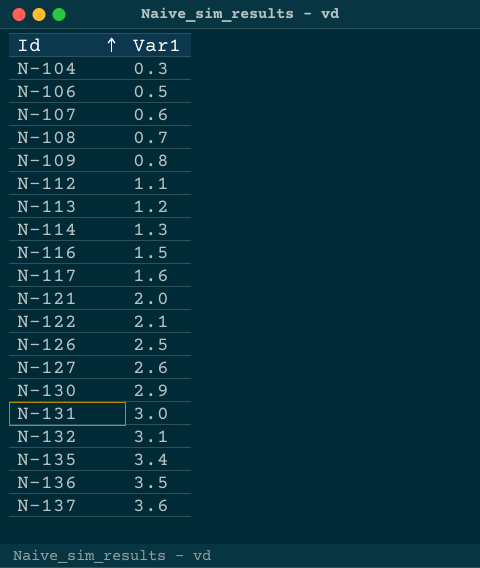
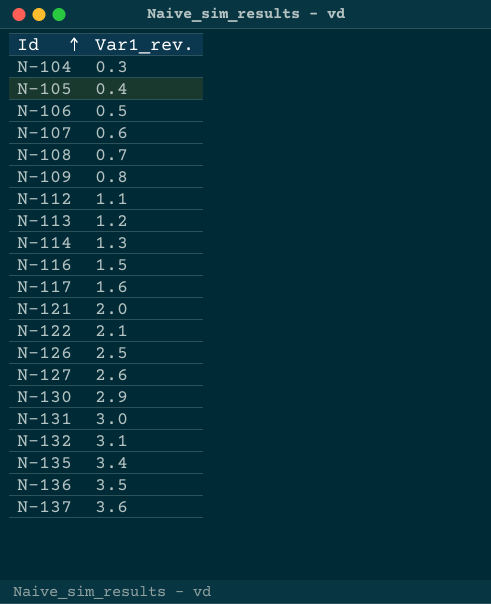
column name: Var1 -> Var1_rev.
row N-105: none -> 0.4

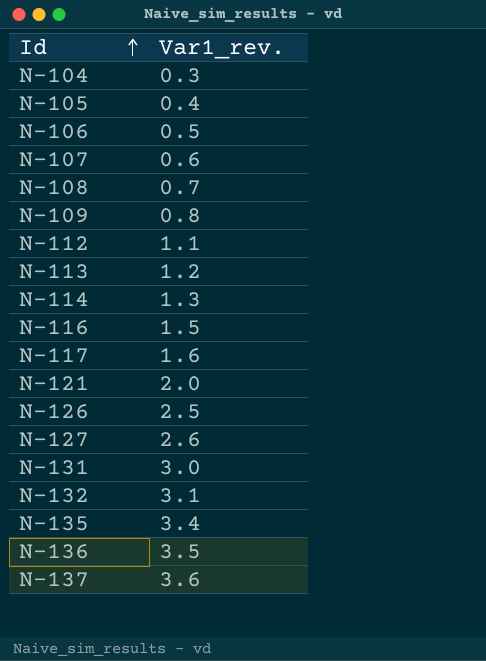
row N-122: 2.1 -> none
row N-130: 2.9 -> none

